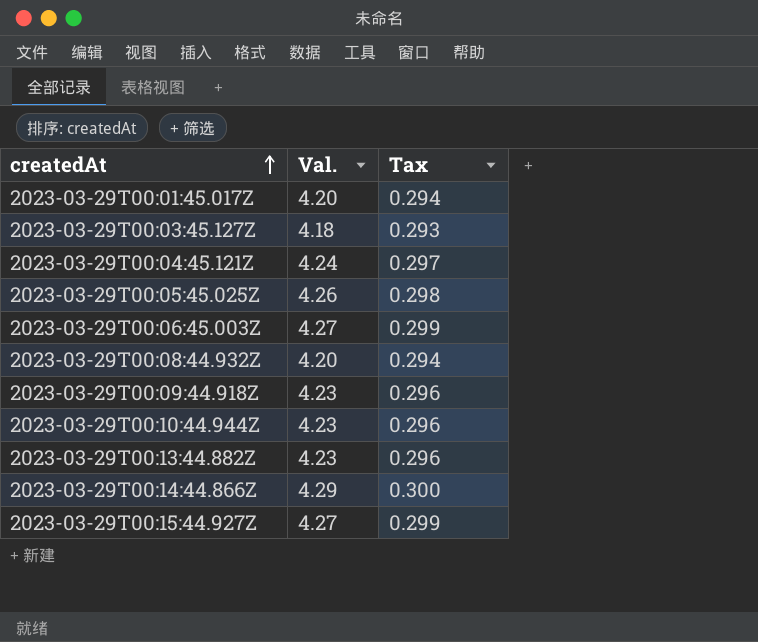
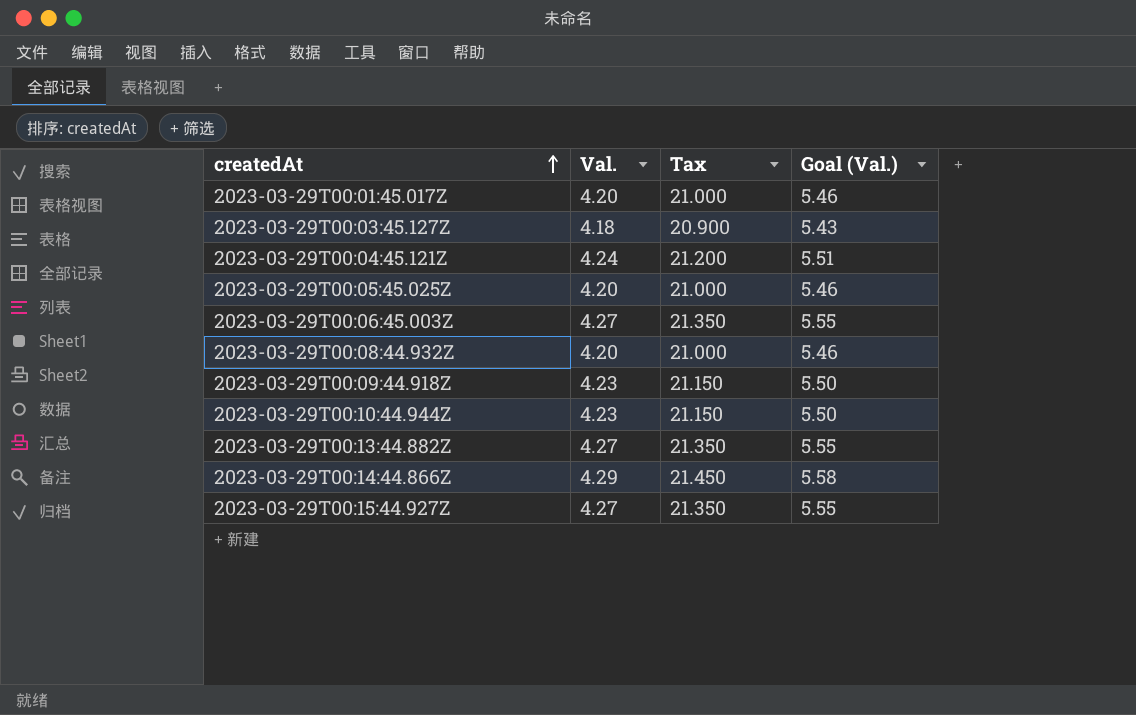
column Tax | formula: [Val.] * 0.07 -> [Val.] * 5
column Goal (Val.) | formula: none -> [Val.] * 1.3
2023-03-29T00:05:45.025Z | Val.: 4.26 -> 4.20
2023-03-29T00:13:44.882Z | Val.: 4.23 -> 4.27

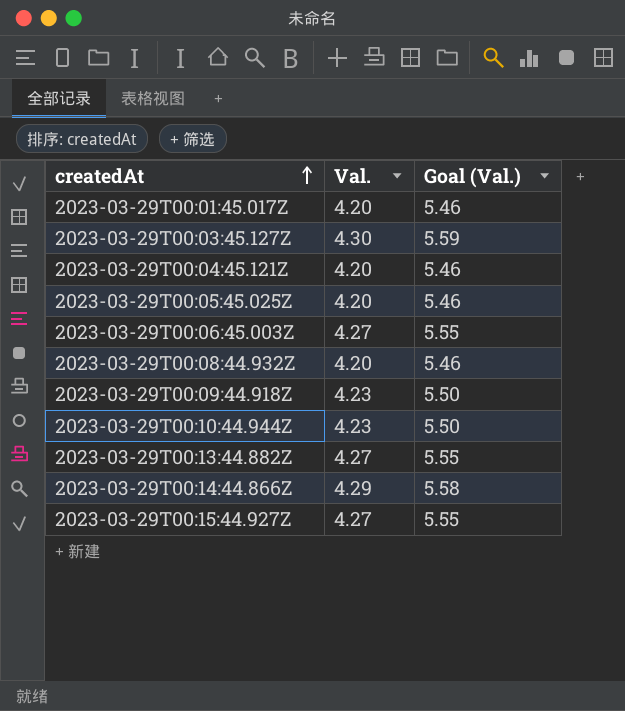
column Tax | formula: [Val.] * 5 -> none
2023-03-29T00:03:45.127Z | Val.: 4.18 -> 4.30
2023-03-29T00:03:45.127Z | Goal (Val.): 5.43 -> 5.59
2023-03-29T00:04:45.121Z | Val.: 4.24 -> 4.20
2023-03-29T00:04:45.121Z | Goal (Val.): 5.51 -> 5.46

